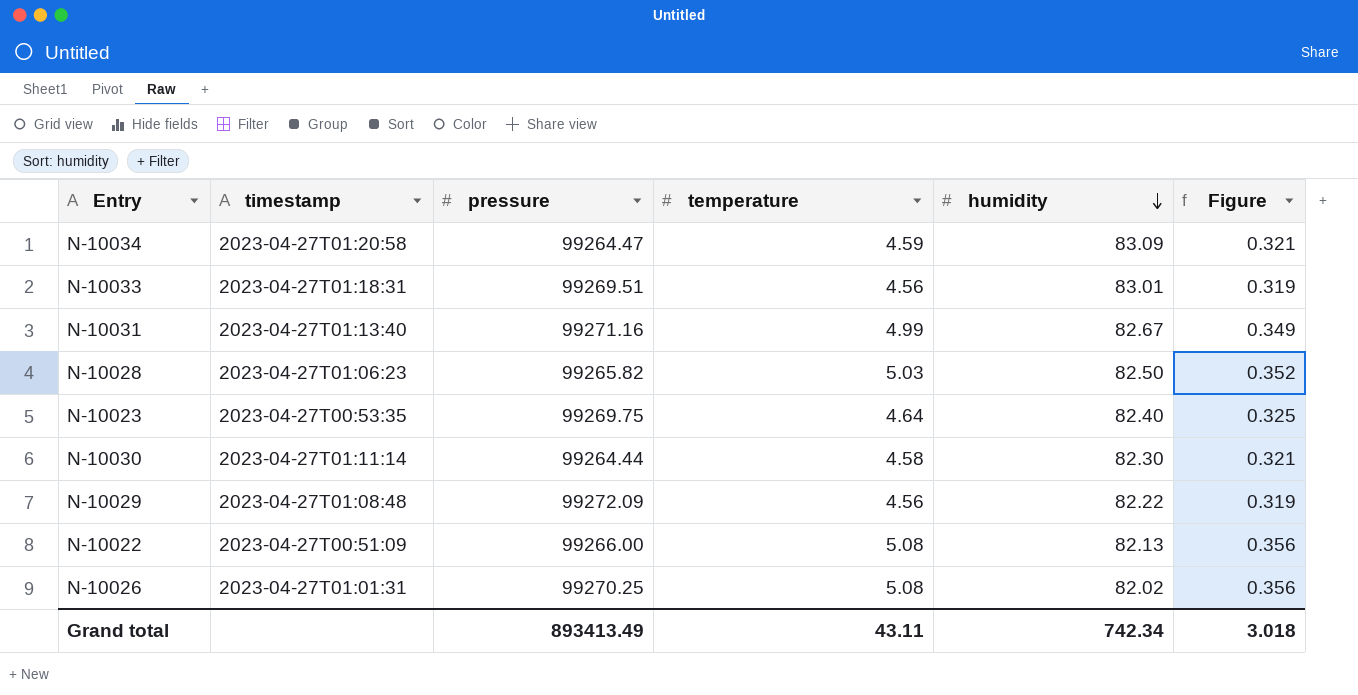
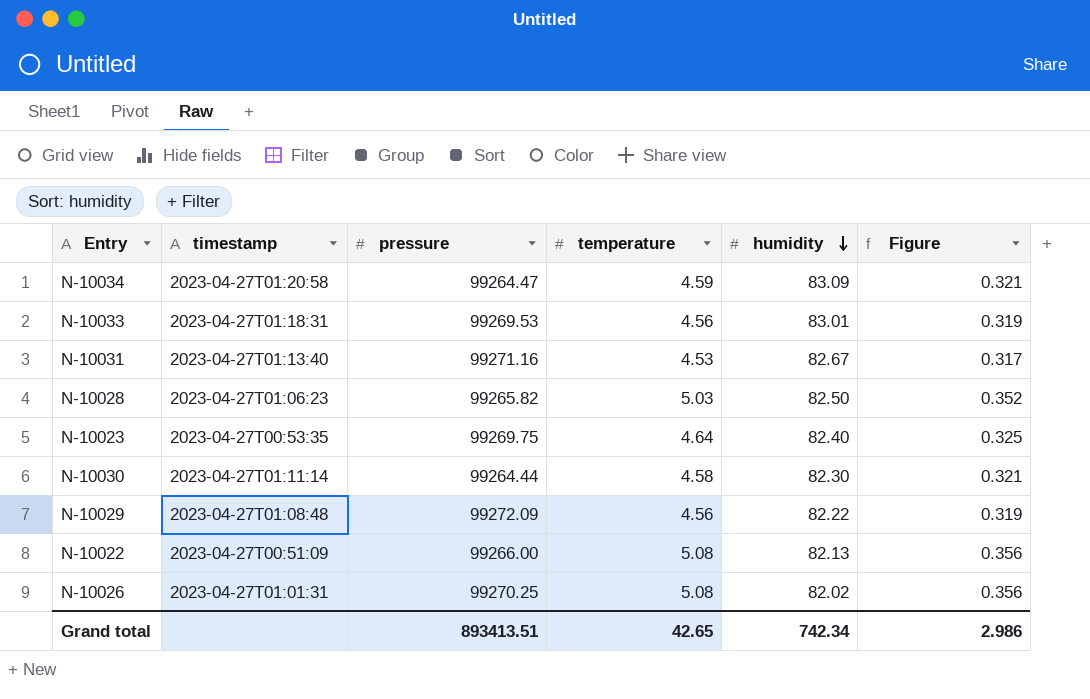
N-10033 | pressure: 99269.51 -> 99269.53
N-10031 | temperature: 4.99 -> 4.53
N-10031 | Figure: 0.349 -> 0.317
Grand total | pressure: 893413.49 -> 893413.51
Grand total | temperature: 43.11 -> 42.65
Grand total | Figure: 3.018 -> 2.986

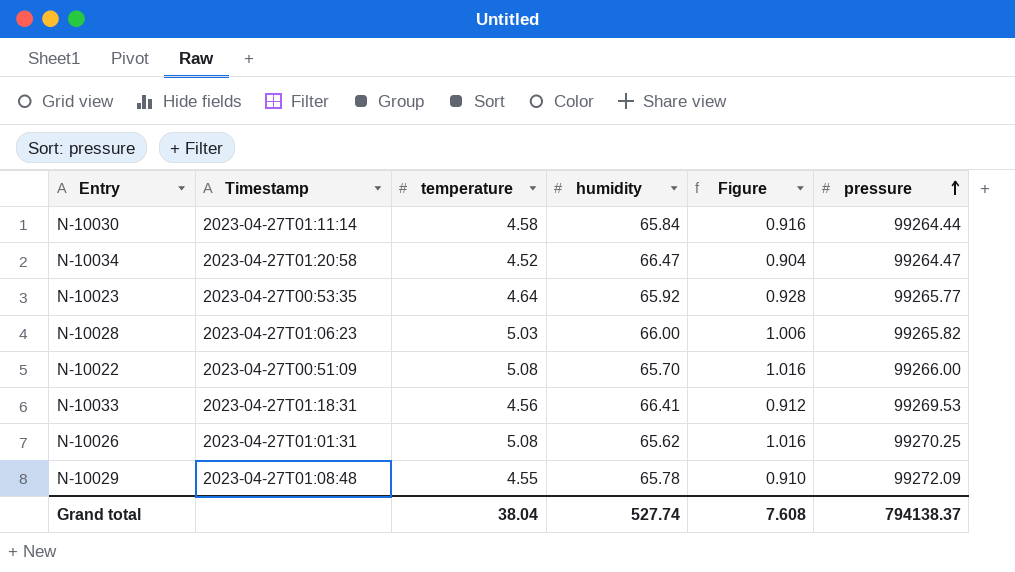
row order: humidity descending -> pressure ascending
column name: timestamp -> Timestamp
column Figure | formula: [temperature] * 0.07 -> [temperature] * 0.2
column pressure | position: 3 -> 6
row N-10031: 2023-04-27T01:13:40 | 99271.16 | 4.53 | 82.67 | 0.317 -> none
N-10030 | humidity: 82.30 -> 65.84
N-10034 | temperature: 4.59 -> 4.52
N-10034 | humidity: 83.09 -> 66.47
N-10023 | humidity: 82.40 -> 65.92
N-10023 | pressure: 99269.75 -> 99265.77
N-10028 | humidity: 82.50 -> 66.00
N-10022 | humidity: 82.13 -> 65.70
N-10033 | humidity: 83.01 -> 66.41
N-10026 | humidity: 82.02 -> 65.62
N-10029 | temperature: 4.56 -> 4.55
N-10029 | humidity: 82.22 -> 65.78
Grand total | temperature: 42.65 -> 38.04
Grand total | humidity: 742.34 -> 527.74
Grand total | Figure: 2.986 -> 7.608
Grand total | pressure: 893413.51 -> 794138.37

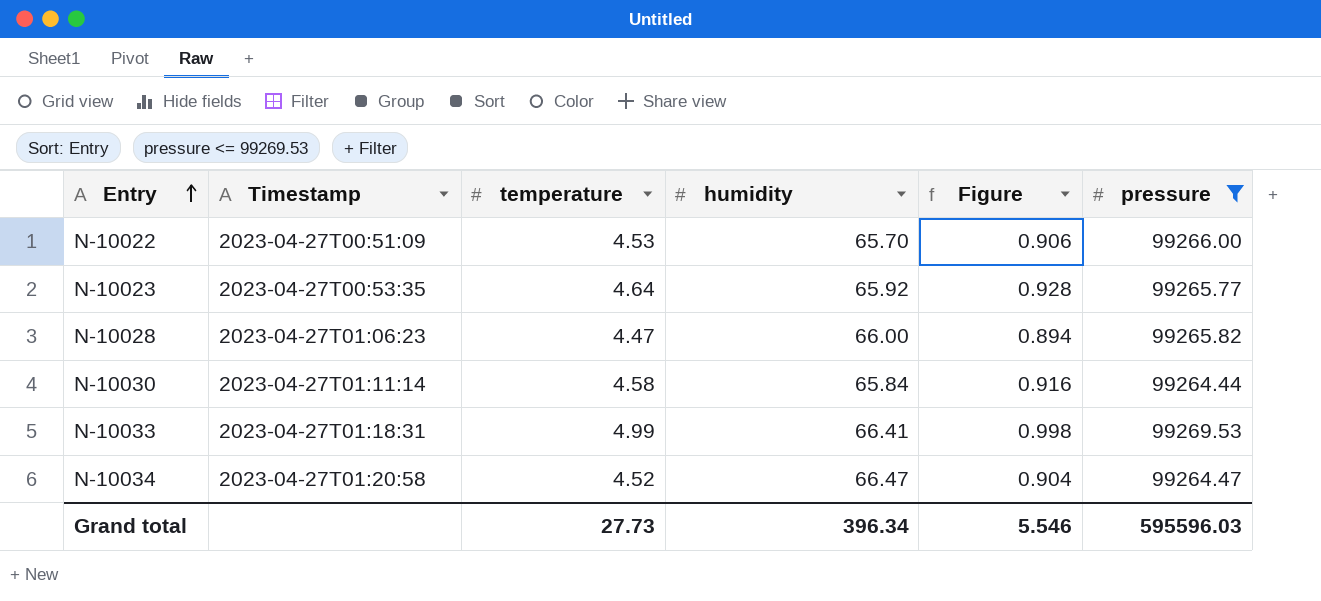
filter: none -> pressure <= 99269.53
row order: pressure ascending -> Entry ascending
N-10022 | temperature: 5.08 -> 4.53
N-10022 | Figure: 1.016 -> 0.906
N-10028 | temperature: 5.03 -> 4.47
N-10028 | Figure: 1.006 -> 0.894
N-10033 | temperature: 4.56 -> 4.99
N-10033 | Figure: 0.912 -> 0.998
Grand total | temperature: 38.04 -> 27.73
Grand total | humidity: 527.74 -> 396.34
Grand total | Figure: 7.608 -> 5.546
Grand total | pressure: 794138.37 -> 595596.03

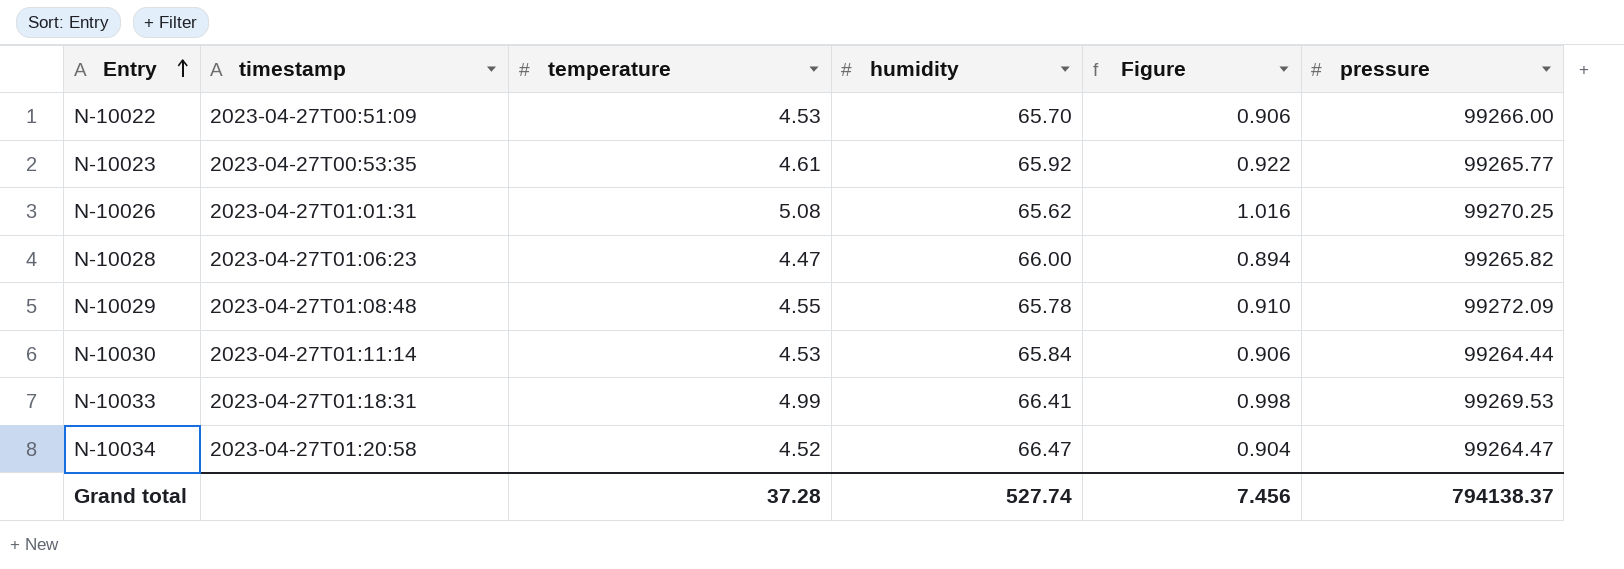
filter: pressure <= 99269.53 -> none
column name: Timestamp -> timestamp
N-10023 | temperature: 4.64 -> 4.61
N-10023 | Figure: 0.928 -> 0.922
N-10030 | temperature: 4.58 -> 4.53
N-10030 | Figure: 0.916 -> 0.906
Grand total | temperature: 27.73 -> 37.28
Grand total | humidity: 396.34 -> 527.74
Grand total | Figure: 5.546 -> 7.456
Grand total | pressure: 595596.03 -> 794138.37

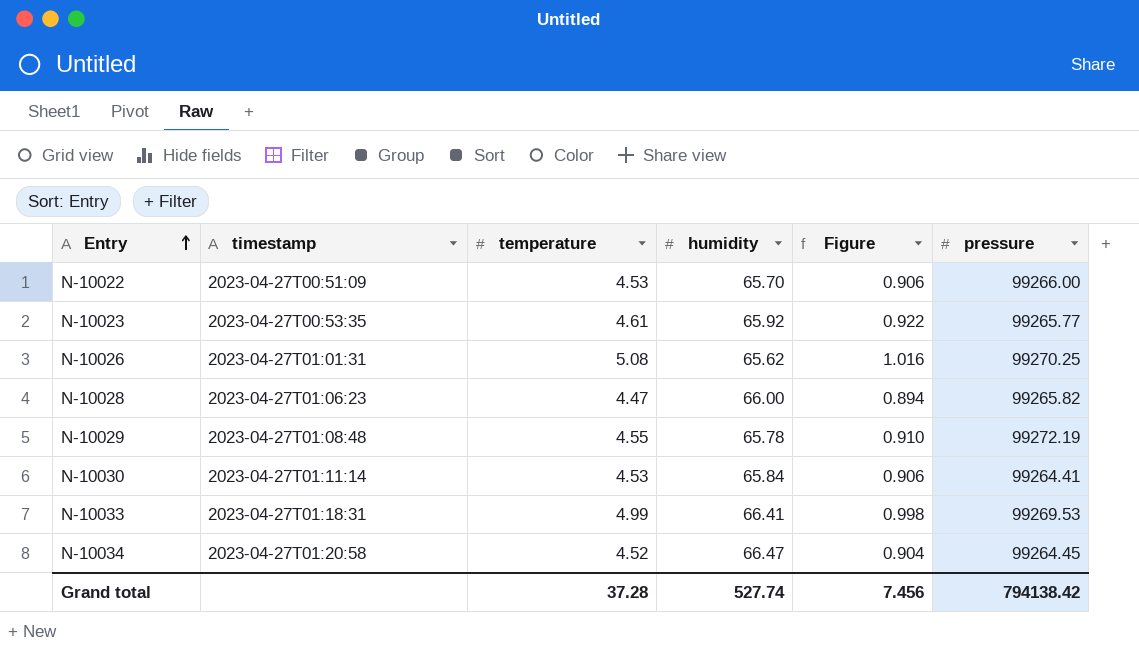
N-10029 | pressure: 99272.09 -> 99272.19
N-10030 | pressure: 99264.44 -> 99264.41
N-10034 | pressure: 99264.47 -> 99264.45
Grand total | pressure: 794138.37 -> 794138.42

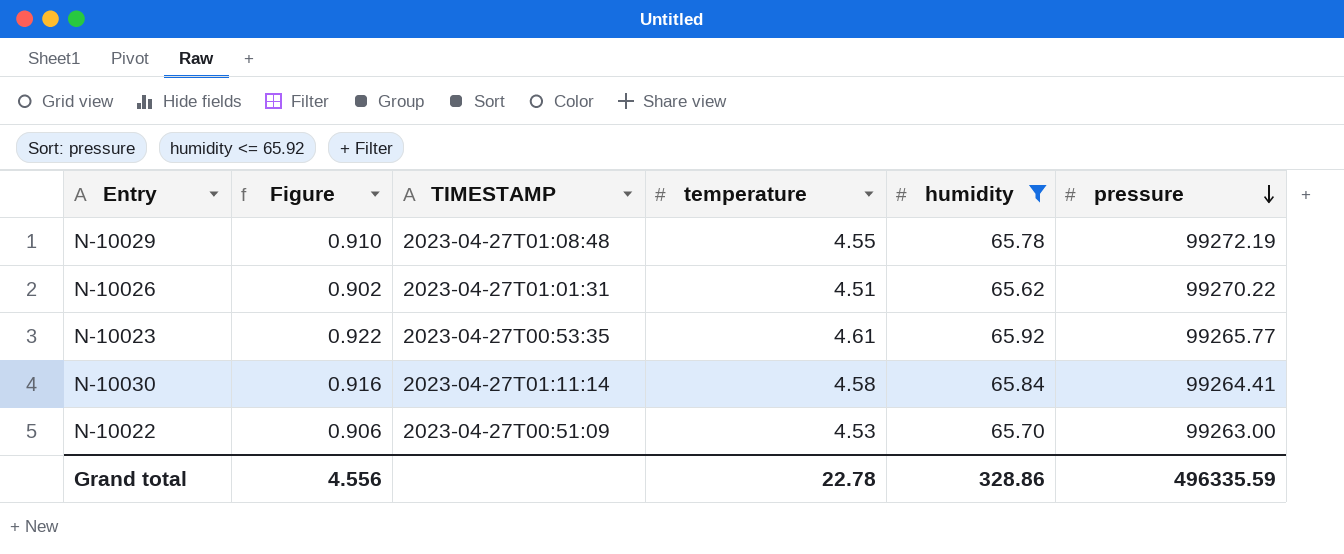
filter: none -> humidity <= 65.92
row order: Entry ascending -> pressure descending
column Figure | position: 5 -> 2
column name: timestamp -> TIMESTAMP
N-10026 | Figure: 1.016 -> 0.902
N-10026 | temperature: 5.08 -> 4.51
N-10026 | pressure: 99270.25 -> 99270.22
N-10030 | Figure: 0.906 -> 0.916
N-10030 | temperature: 4.53 -> 4.58
N-10022 | pressure: 99266.00 -> 99263.00
Grand total | Figure: 7.456 -> 4.556
Grand total | temperature: 37.28 -> 22.78
Grand total | humidity: 527.74 -> 328.86
Grand total | pressure: 794138.42 -> 496335.59

